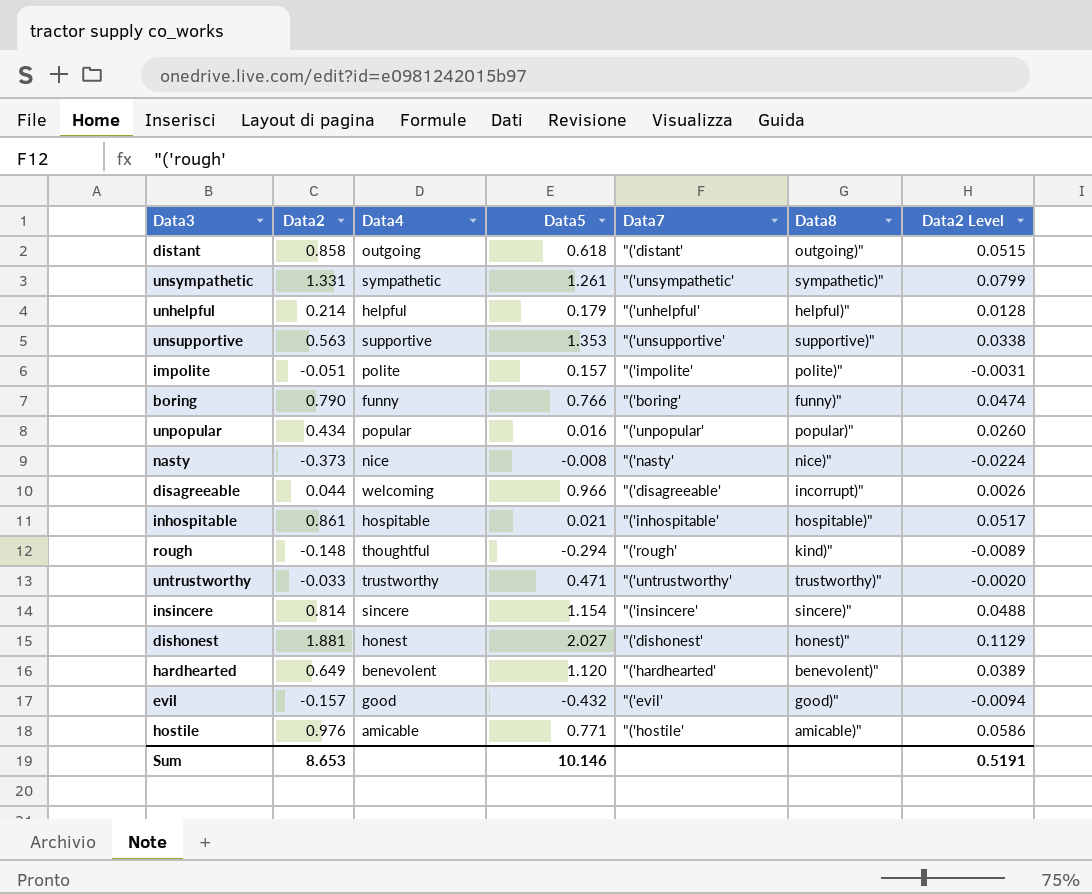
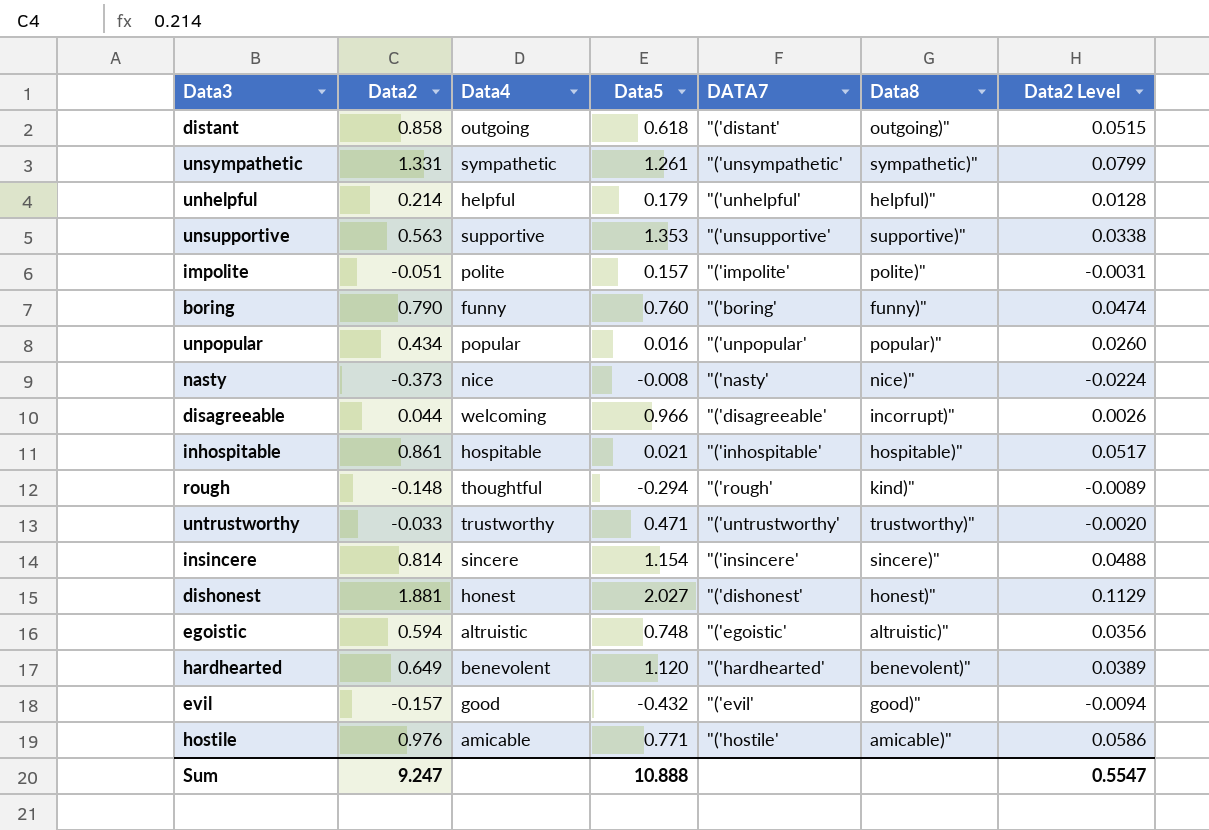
column name: Data7 -> DATA7
boring | Data5: 0.766 -> 0.760
row egoistic: none -> 0.594 | altruistic | 0.748 | "('egoistic' | altruistic)" | 0.0356
Sum | Data2: 8.653 -> 9.247
Sum | Data5: 10.146 -> 10.888
Sum | Data2 Level: 0.5191 -> 0.5547

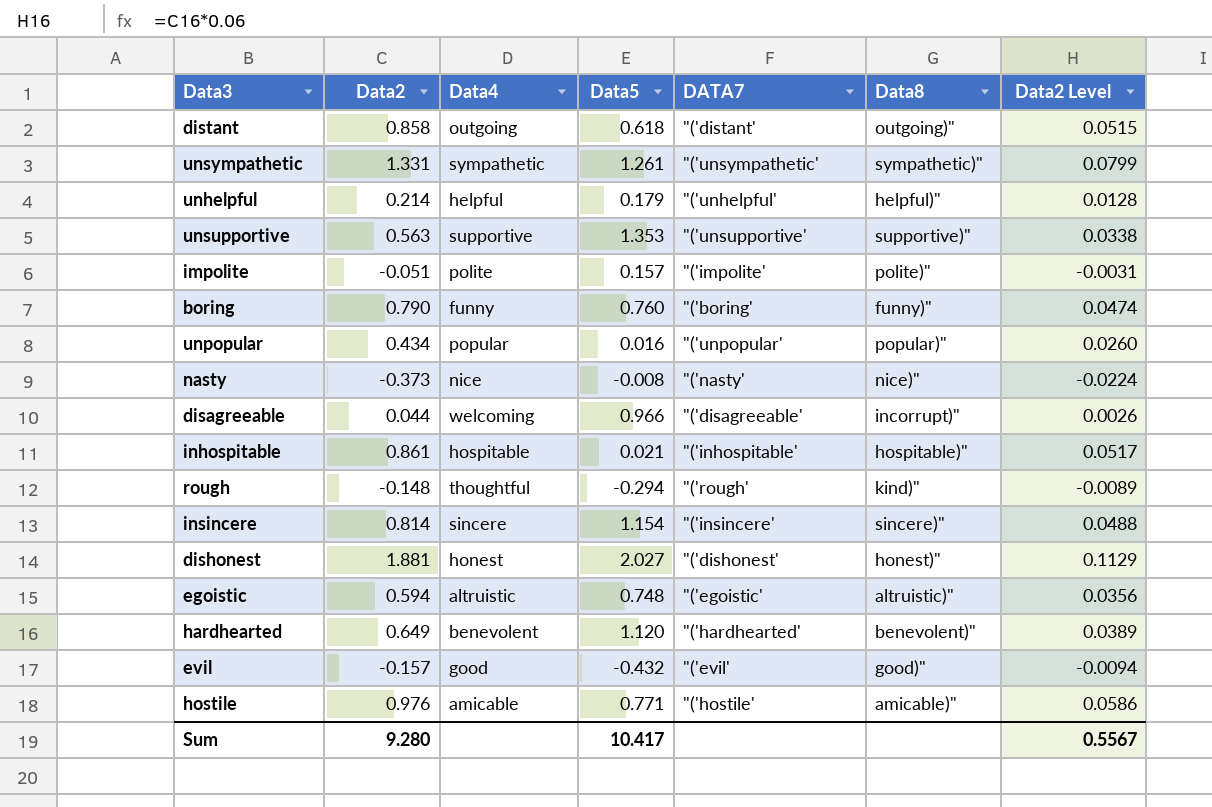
row untrustworthy: -0.033 | trustworthy | 0.471 | "('untrustworthy' | trustworthy)" | -0.0020 -> none
Sum | Data2: 9.247 -> 9.280
Sum | Data5: 10.888 -> 10.417
Sum | Data2 Level: 0.5547 -> 0.5567

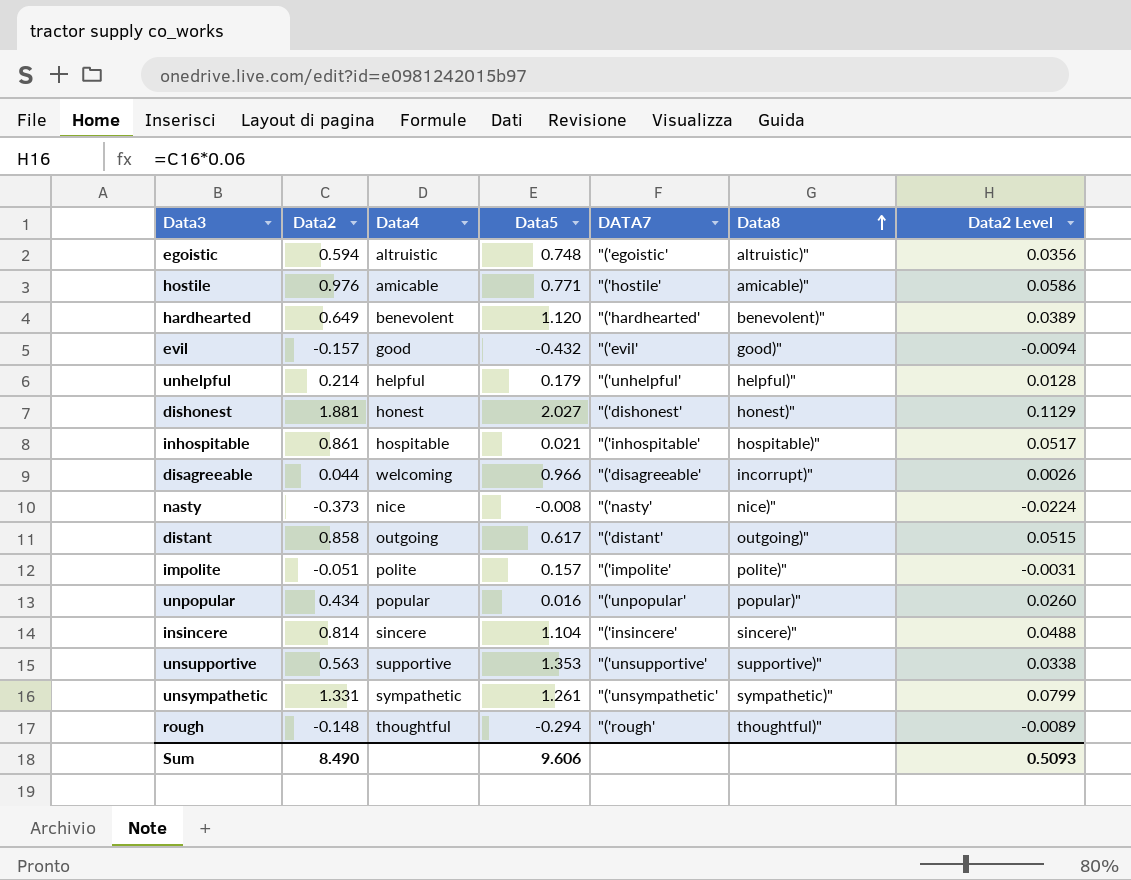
row order: none -> Data8 ascending
row boring: 0.790 | funny | 0.760 | "('boring' | funny)" | 0.0474 -> none
distant | Data5: 0.618 -> 0.617
insincere | Data5: 1.154 -> 1.104
rough | Data8: kind)" -> thoughtful)"
Sum | Data2: 9.280 -> 8.490
Sum | Data5: 10.417 -> 9.606
Sum | Data2 Level: 0.5567 -> 0.5093

